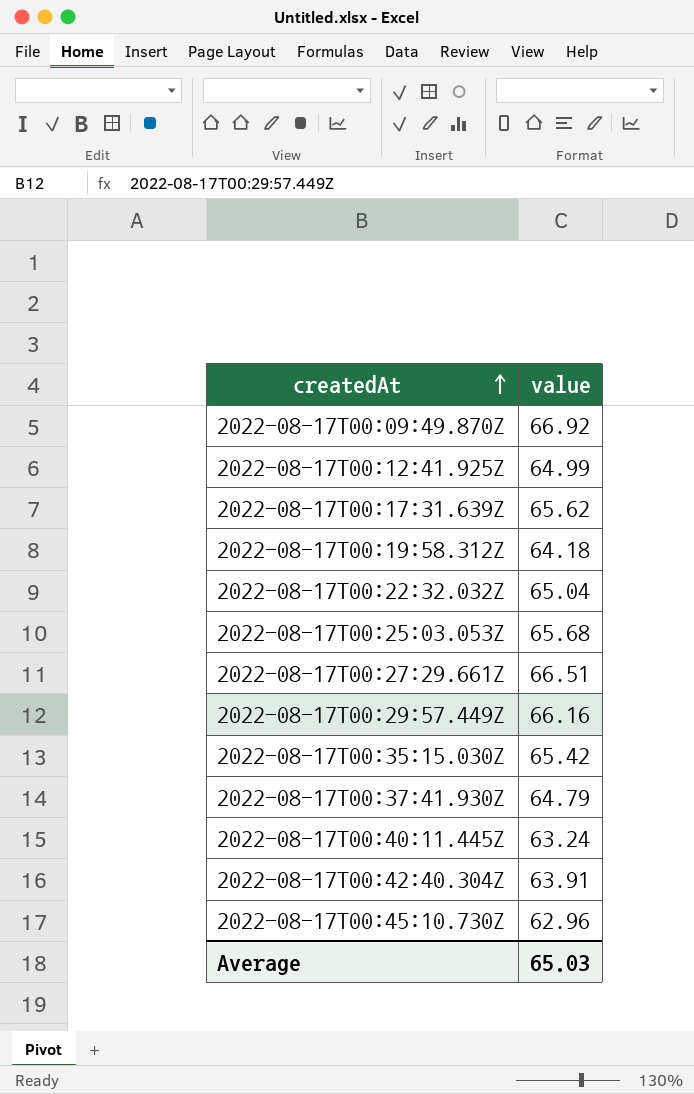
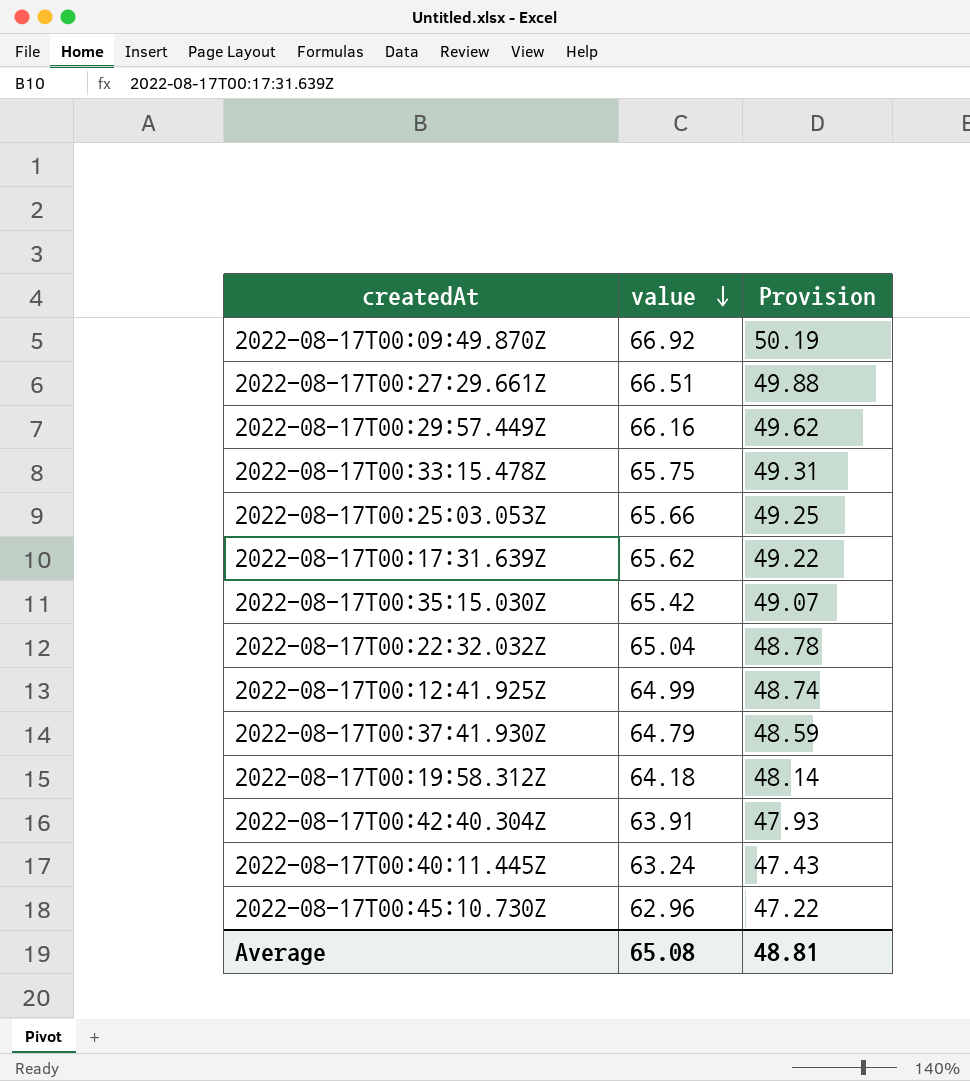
row order: createdAt ascending -> value descending
column Provision | formula: none -> [value] * 0.75
row 2022-08-17T00:33:15.478Z: none -> 65.75 | 49.31
2022-08-17T00:25:03.053Z | value: 65.68 -> 65.66
Average | value: 65.03 -> 65.08

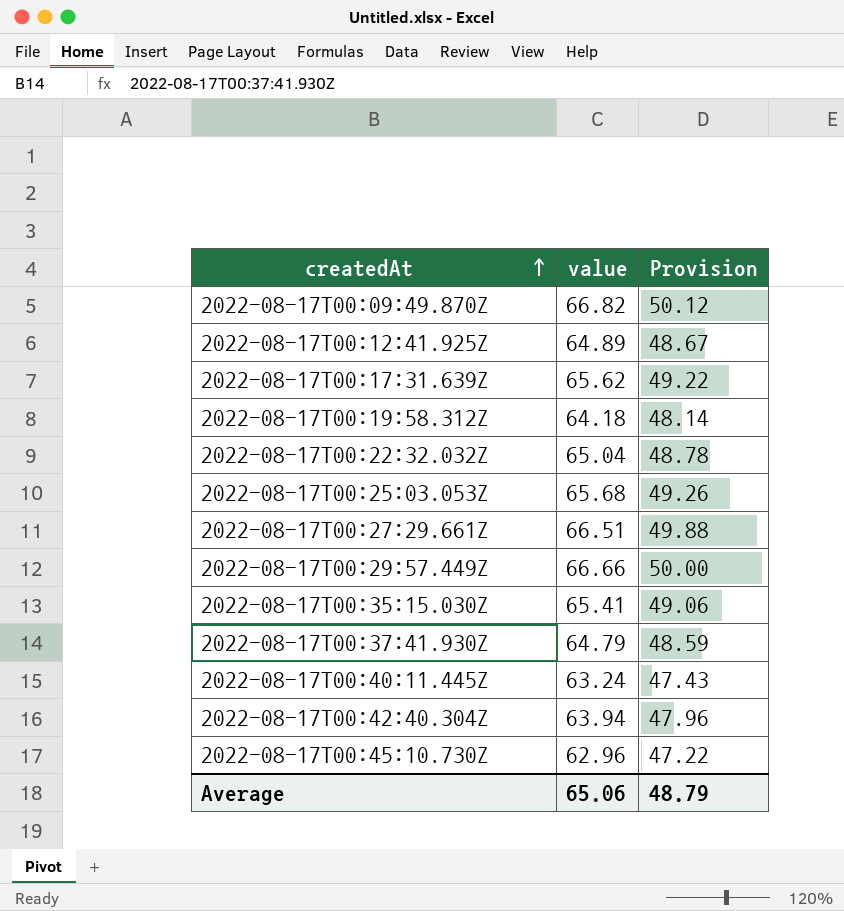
row order: value descending -> createdAt ascending
row 2022-08-17T00:33:15.478Z: 65.75 | 49.31 -> none
2022-08-17T00:09:49.870Z | value: 66.92 -> 66.82
2022-08-17T00:09:49.870Z | Provision: 50.19 -> 50.12
2022-08-17T00:12:41.925Z | value: 64.99 -> 64.89
2022-08-17T00:12:41.925Z | Provision: 48.74 -> 48.67
2022-08-17T00:25:03.053Z | value: 65.66 -> 65.68
2022-08-17T00:25:03.053Z | Provision: 49.25 -> 49.26
2022-08-17T00:29:57.449Z | value: 66.16 -> 66.66
2022-08-17T00:29:57.449Z | Provision: 49.62 -> 50.00
2022-08-17T00:35:15.030Z | value: 65.42 -> 65.41
2022-08-17T00:35:15.030Z | Provision: 49.07 -> 49.06
2022-08-17T00:42:40.304Z | value: 63.91 -> 63.94
2022-08-17T00:42:40.304Z | Provision: 47.93 -> 47.96
Average | value: 65.08 -> 65.06
Average | Provision: 48.81 -> 48.79

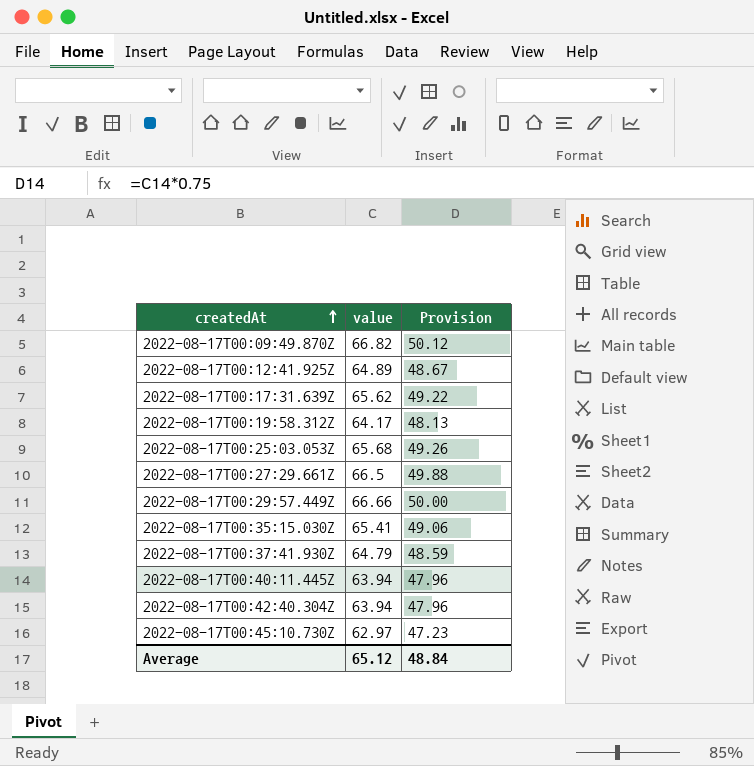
row 2022-08-17T00:22:32.032Z: 65.04 | 48.78 -> none
2022-08-17T00:19:58.312Z | value: 64.18 -> 64.17
2022-08-17T00:19:58.312Z | Provision: 48.14 -> 48.13
2022-08-17T00:27:29.661Z | value: 66.51 -> 66.5
2022-08-17T00:40:11.445Z | value: 63.24 -> 63.94
2022-08-17T00:40:11.445Z | Provision: 47.43 -> 47.96
2022-08-17T00:45:10.730Z | value: 62.96 -> 62.97
2022-08-17T00:45:10.730Z | Provision: 47.22 -> 47.23
Average | value: 65.06 -> 65.12
Average | Provision: 48.79 -> 48.84

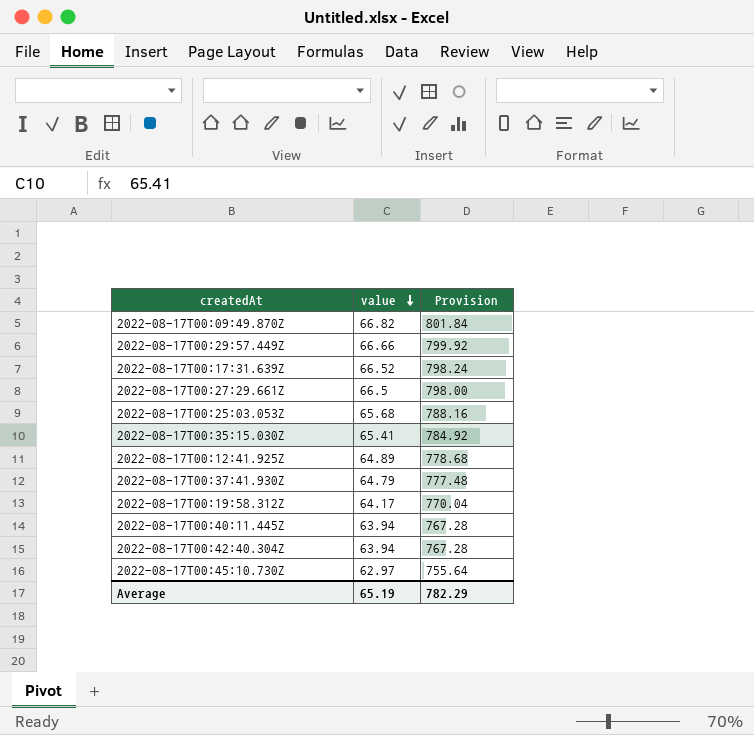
row order: createdAt ascending -> value descending
column Provision | formula: [value] * 0.75 -> [value] * 12
2022-08-17T00:17:31.639Z | value: 65.62 -> 66.52
Average | value: 65.12 -> 65.19
Average | Provision: 48.84 -> 782.29

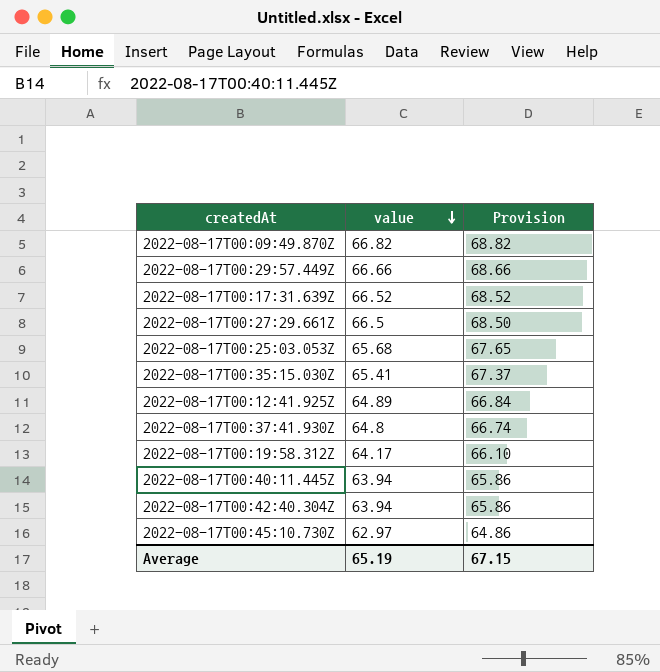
column Provision | formula: [value] * 12 -> [value] * 1.03
2022-08-17T00:37:41.930Z | value: 64.79 -> 64.8
Average | Provision: 782.29 -> 67.15

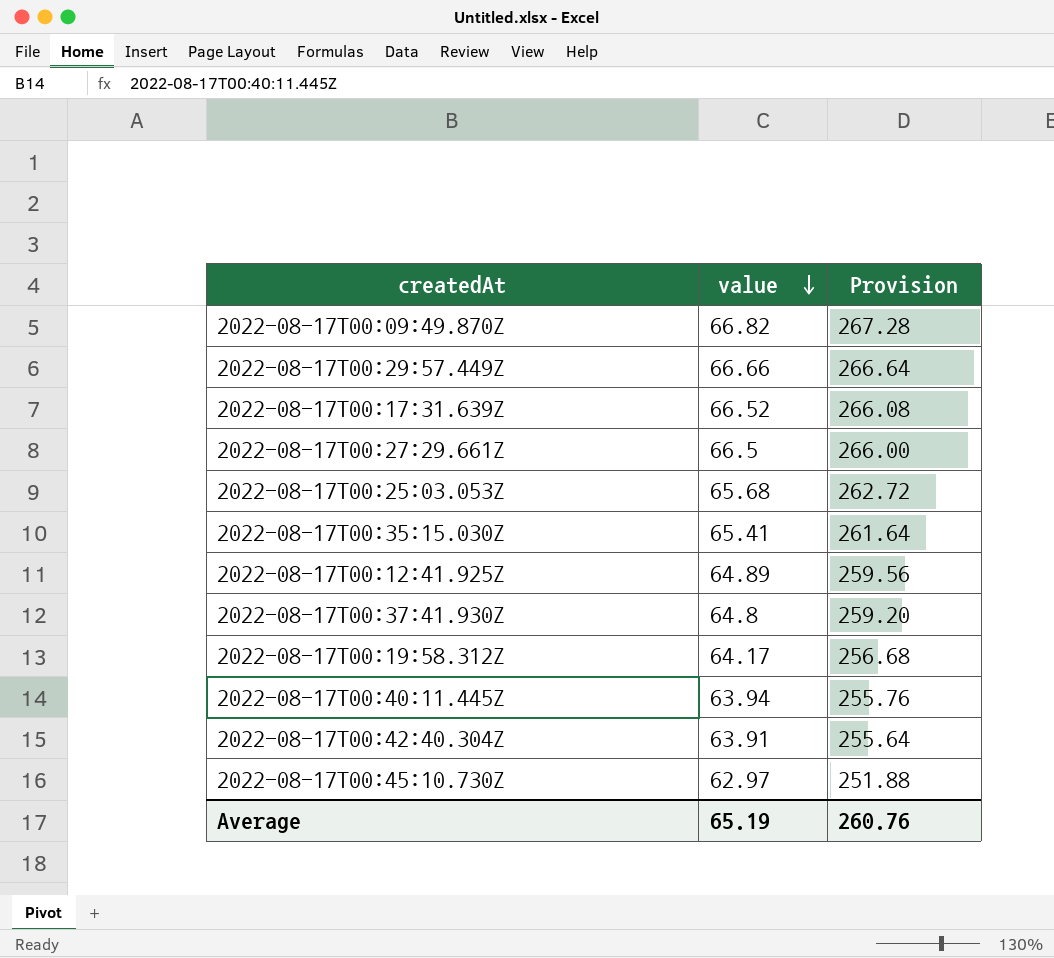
column Provision | formula: [value] * 1.03 -> [value] * 4
2022-08-17T00:42:40.304Z | value: 63.94 -> 63.91
Average | Provision: 67.15 -> 260.76

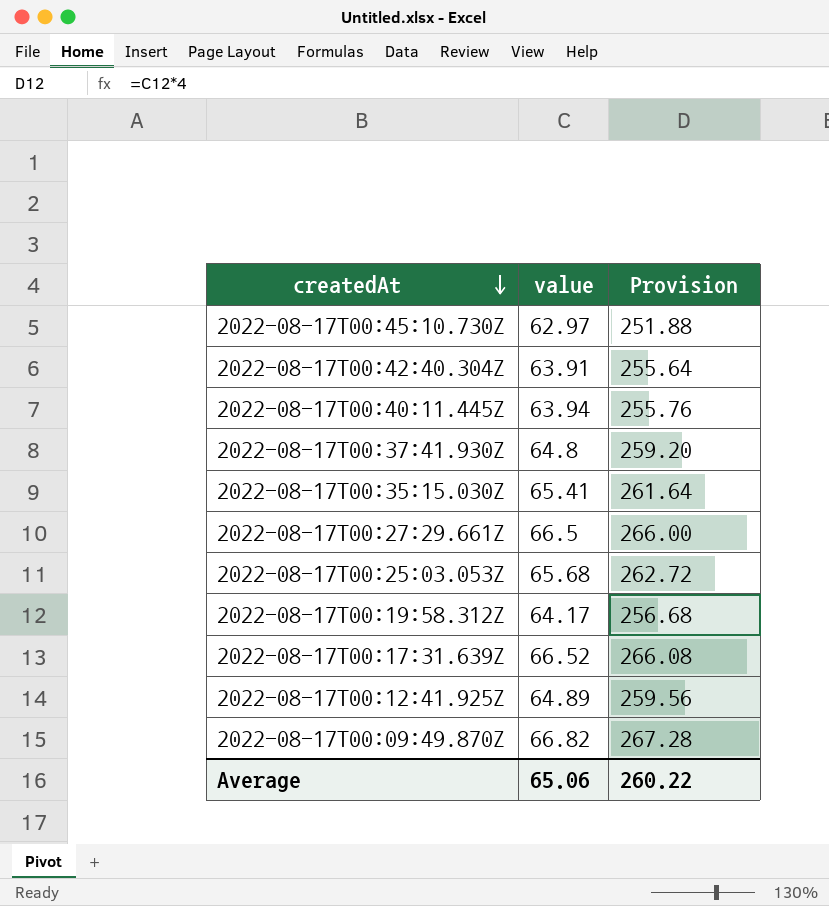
row order: value descending -> createdAt descending
row 2022-08-17T00:29:57.449Z: 66.66 | 266.64 -> none
Average | value: 65.19 -> 65.06
Average | Provision: 260.76 -> 260.22

